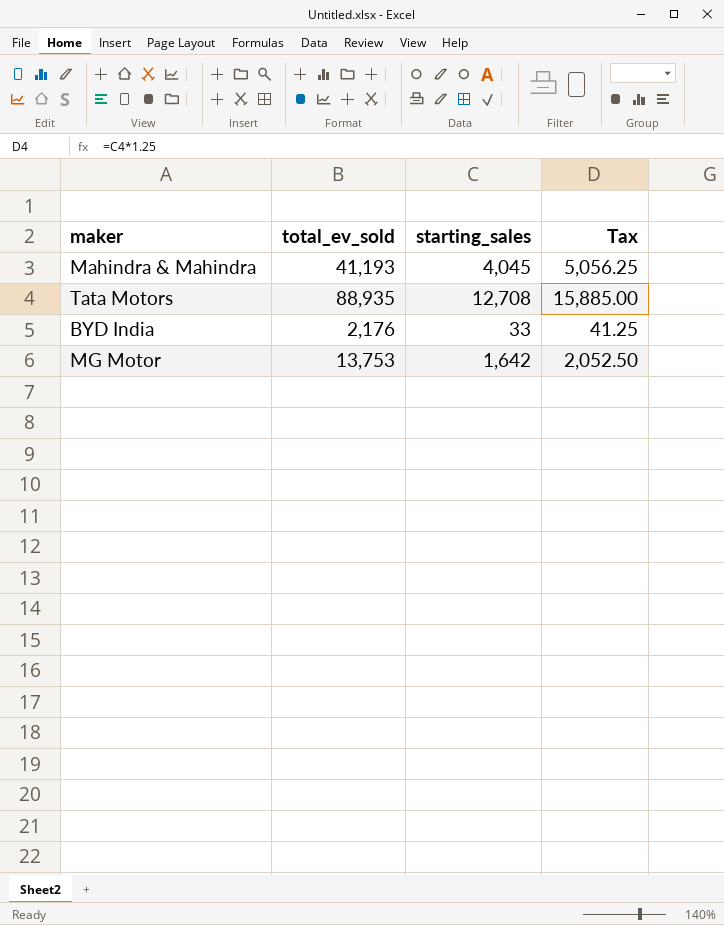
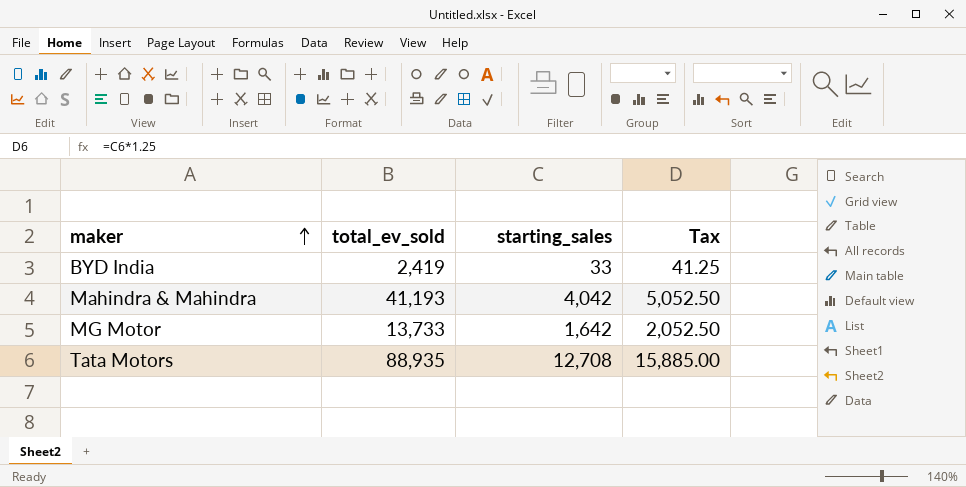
row order: none -> maker ascending
BYD India | total_ev_sold: 2,176 -> 2,419
Mahindra & Mahindra | starting_sales: 4,045 -> 4,042
Mahindra & Mahindra | Tax: 5,056.25 -> 5,052.50
MG Motor | total_ev_sold: 13,753 -> 13,733

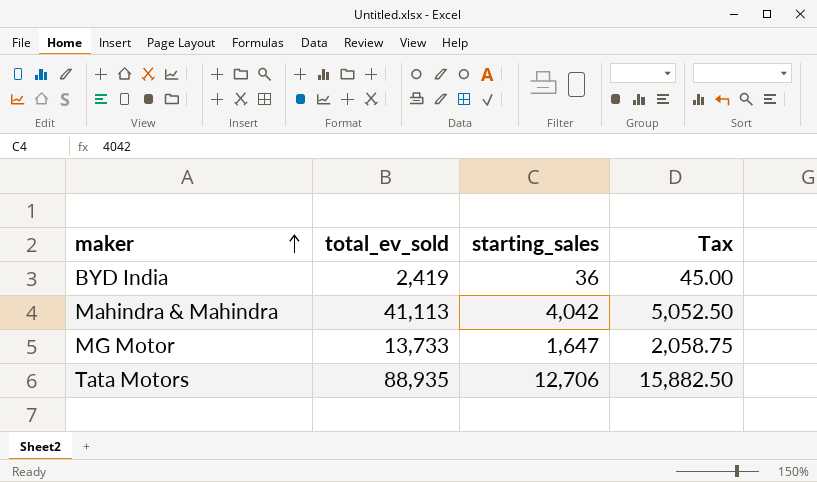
BYD India | starting_sales: 33 -> 36
BYD India | Tax: 41.25 -> 45.00
Mahindra & Mahindra | total_ev_sold: 41,193 -> 41,113
MG Motor | starting_sales: 1,642 -> 1,647
MG Motor | Tax: 2,052.50 -> 2,058.75
Tata Motors | starting_sales: 12,708 -> 12,706
Tata Motors | Tax: 15,885.00 -> 15,882.50

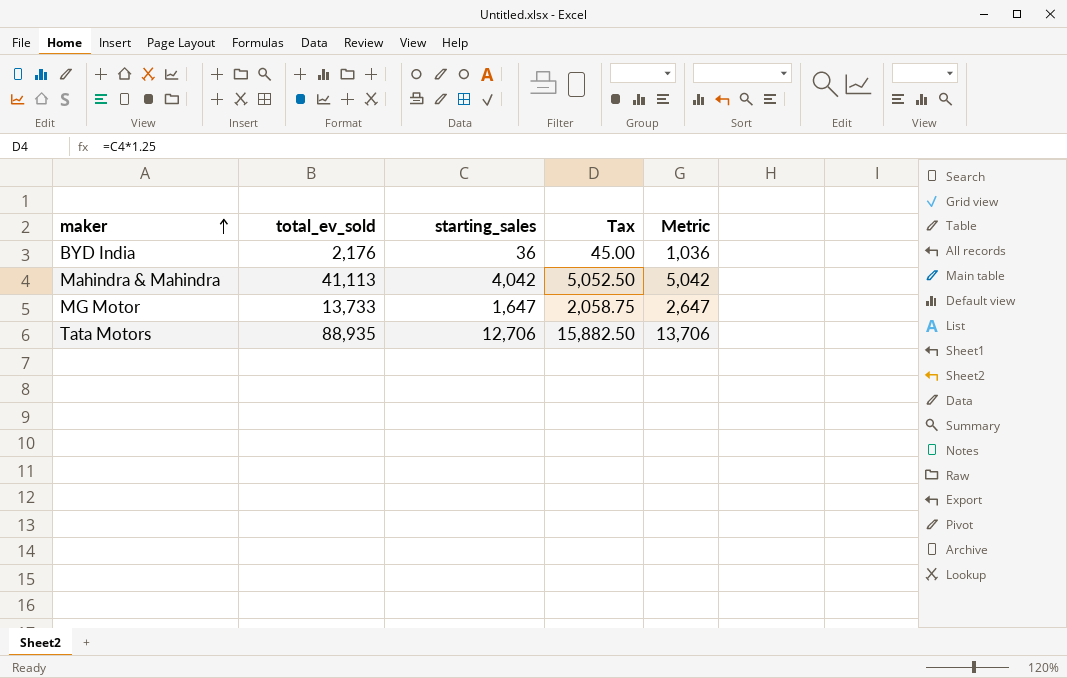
column Metric | formula: none -> [starting_sales] + 1000
BYD India | total_ev_sold: 2,419 -> 2,176

